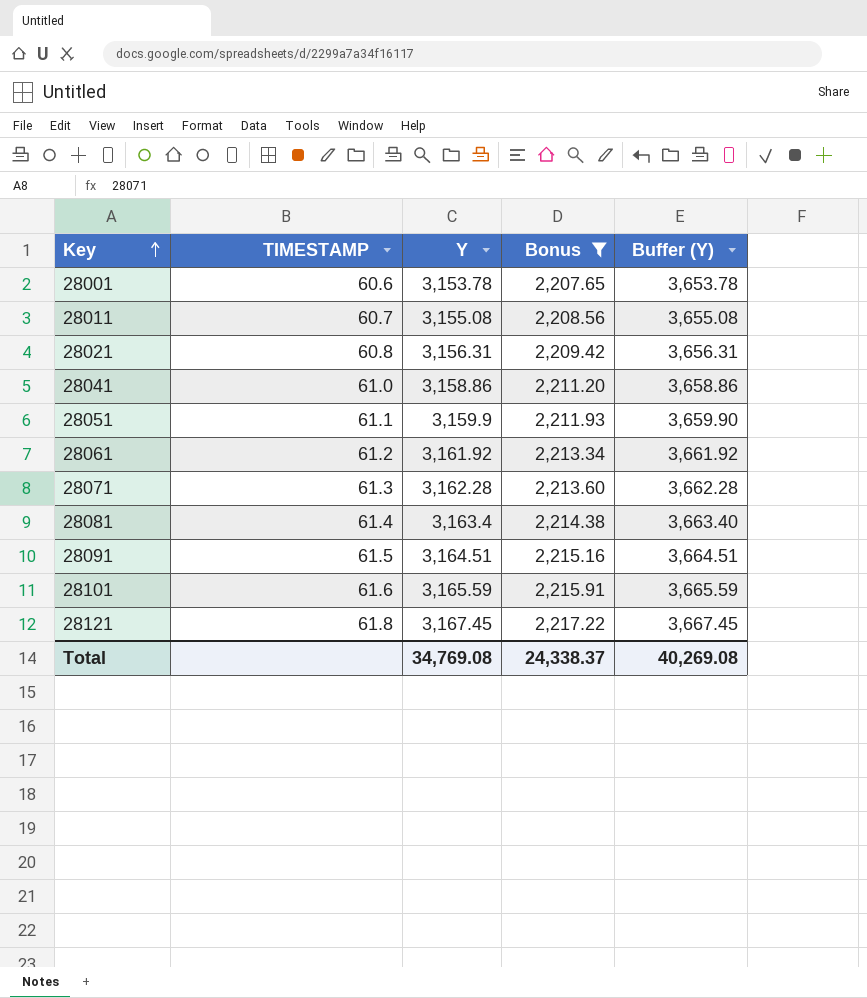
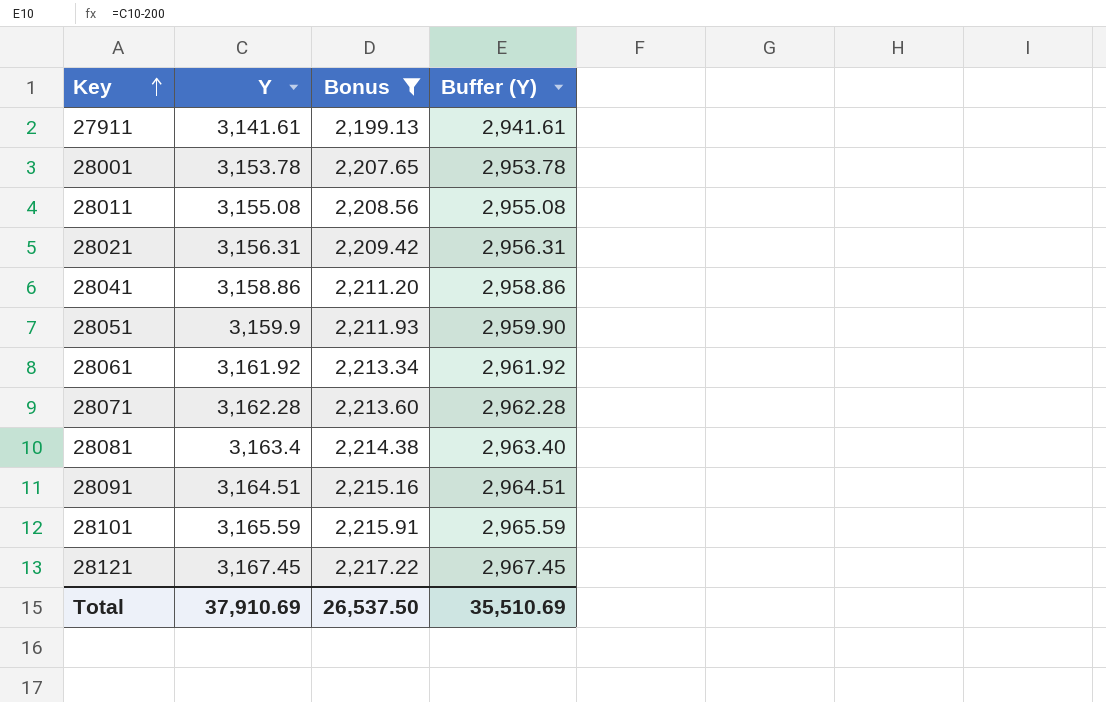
column TIMESTAMP | position: 2 -> none
column Buffer (Y) | formula: [Y] + 500 -> [Y] - 200
row 27911: none -> 3,141.61 | 2,199.13 | 2,941.61
Total | Y: 34,769.08 -> 37,910.69
Total | Bonus: 24,338.37 -> 26,537.50
Total | Buffer (Y): 40,269.08 -> 35,510.69

